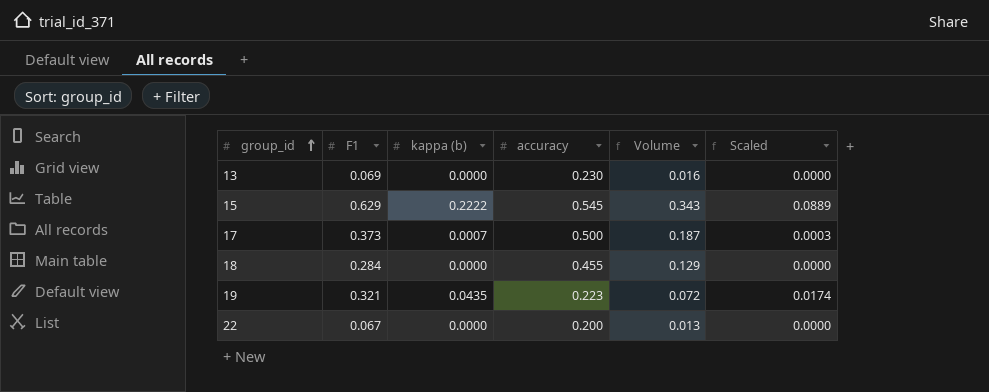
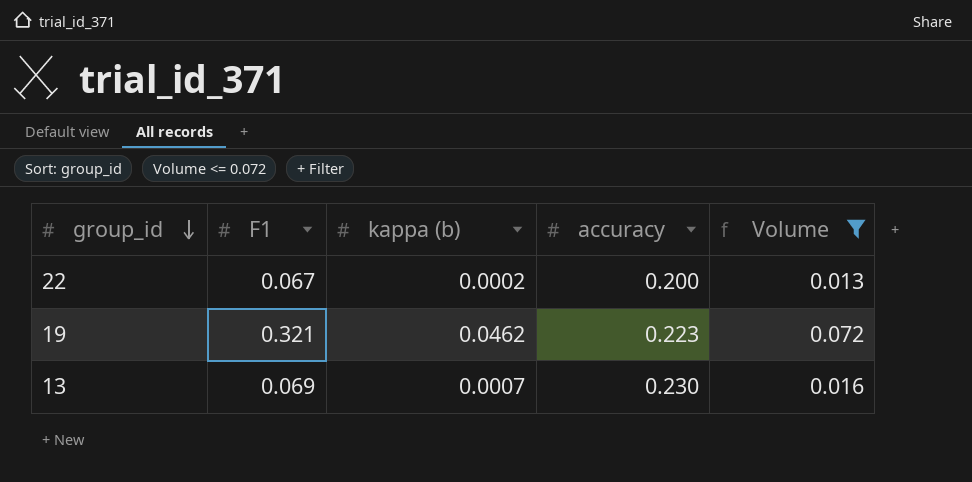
filter: none -> Volume <= 0.072
row order: group_id ascending -> group_id descending
column Scaled | formula: [kappa (b)] * 0.4 -> none
22 | kappa (b): 0.0000 -> 0.0002
19 | kappa (b): 0.0435 -> 0.0462
13 | kappa (b): 0.0000 -> 0.0007

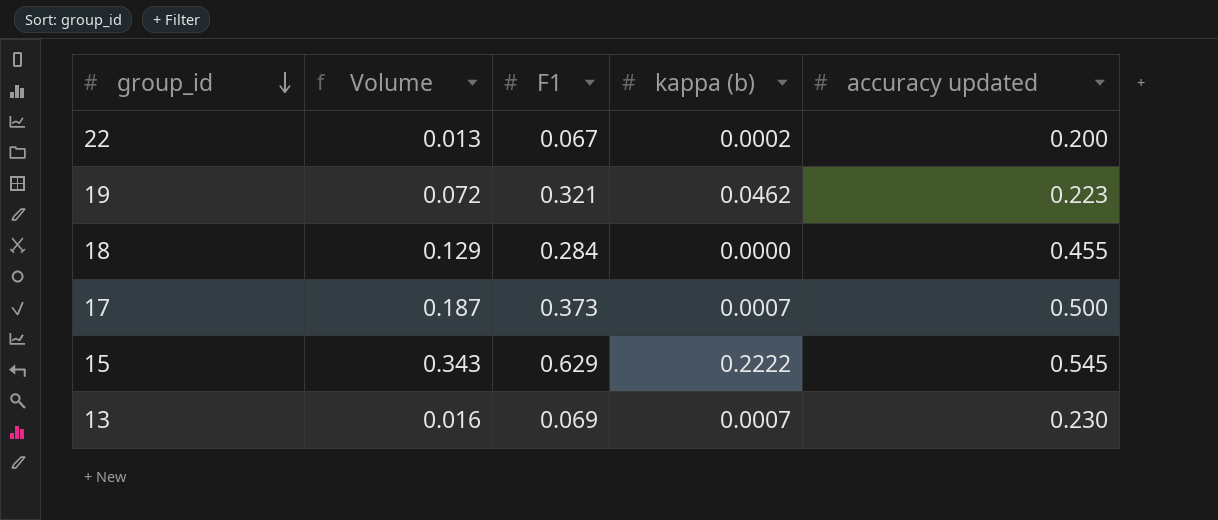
filter: Volume <= 0.072 -> none
column Volume | position: 5 -> 2
column name: accuracy -> accuracy updated

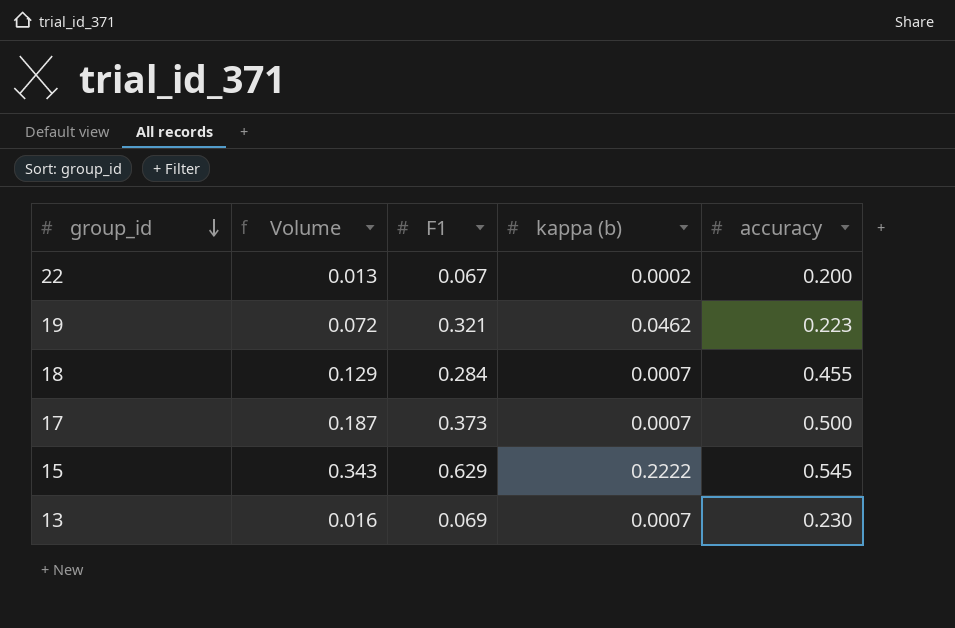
column name: accuracy updated -> accuracy
18 | kappa (b): 0.0000 -> 0.0007

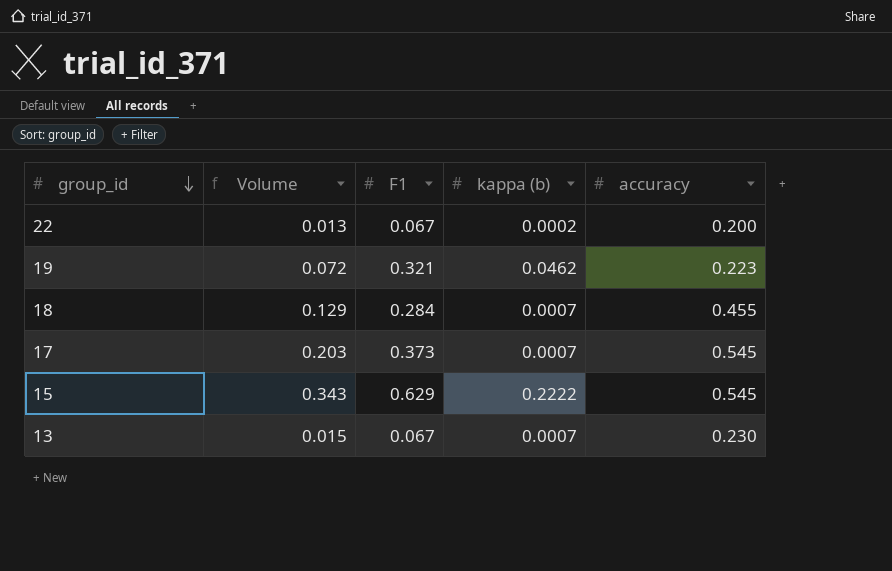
17 | Volume: 0.187 -> 0.203
17 | accuracy: 0.500 -> 0.545
13 | Volume: 0.016 -> 0.015
13 | F1: 0.069 -> 0.067

